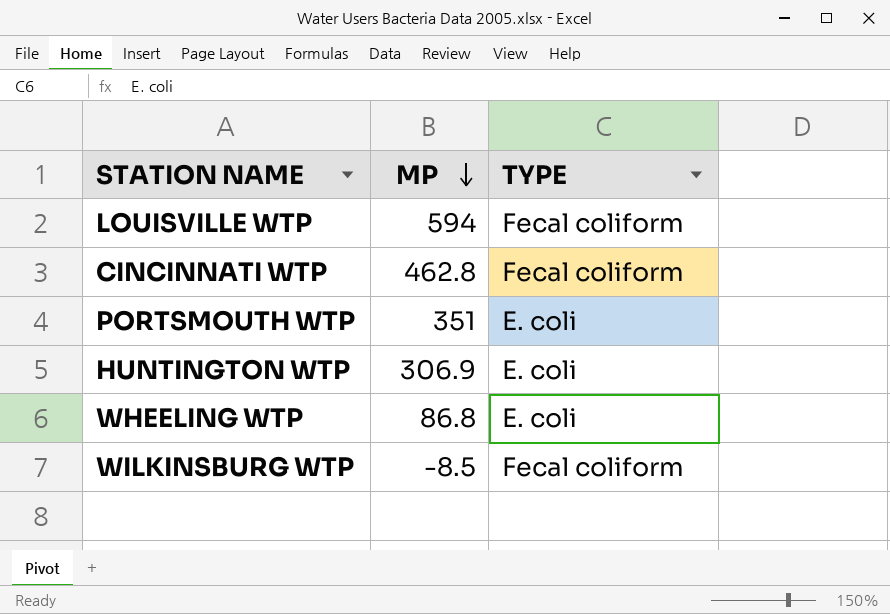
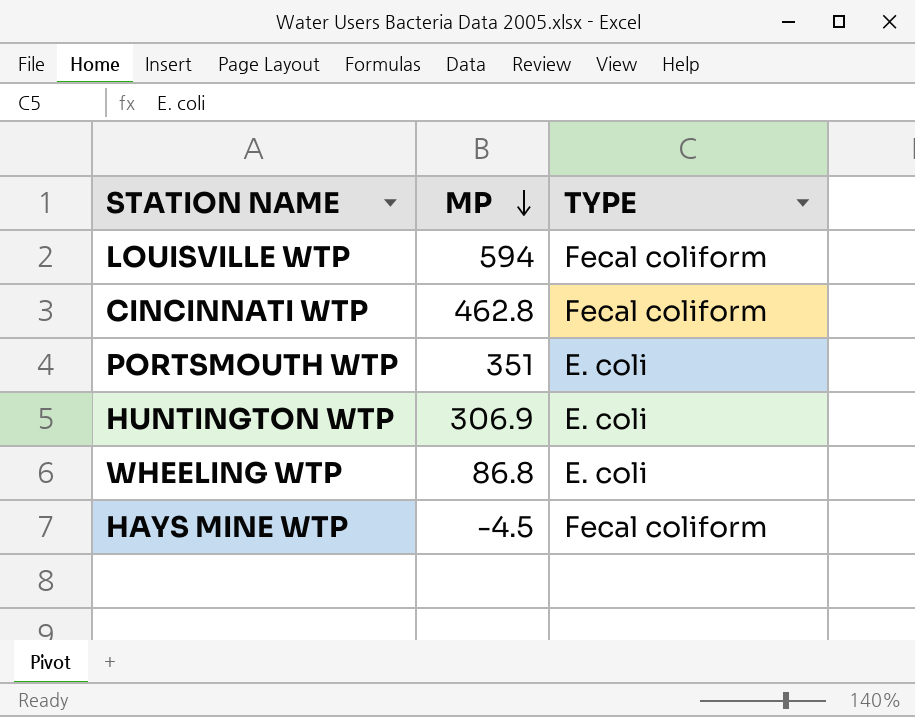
row WILKINSBURG WTP: -8.5 | Fecal coliform -> none
row HAYS MINE WTP: none -> -4.5 | Fecal coliform

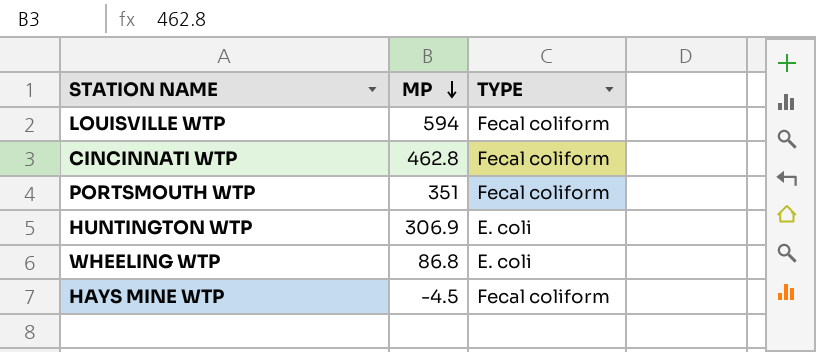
PORTSMOUTH WTP | TYPE: E. coli -> Fecal coliform

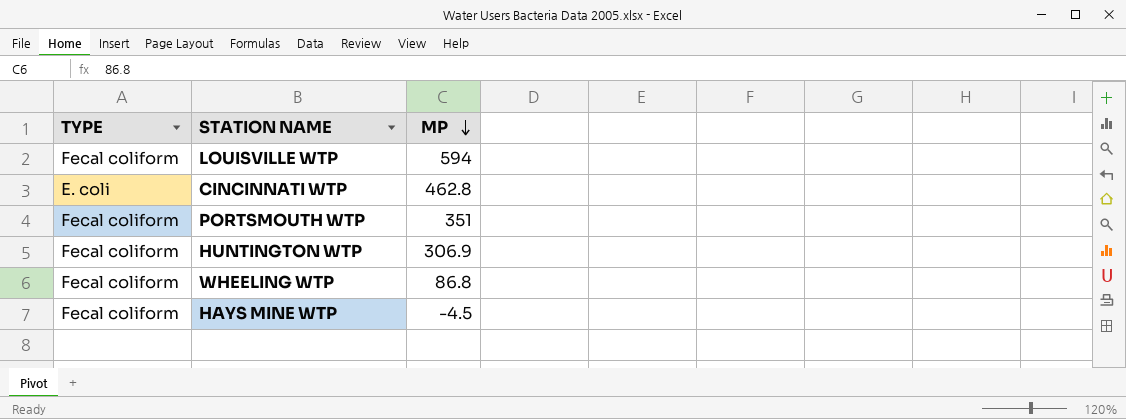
column TYPE | position: 3 -> 1
CINCINNATI WTP | TYPE: Fecal coliform -> E. coli
HUNTINGTON WTP | TYPE: E. coli -> Fecal coliform
WHEELING WTP | TYPE: E. coli -> Fecal coliform

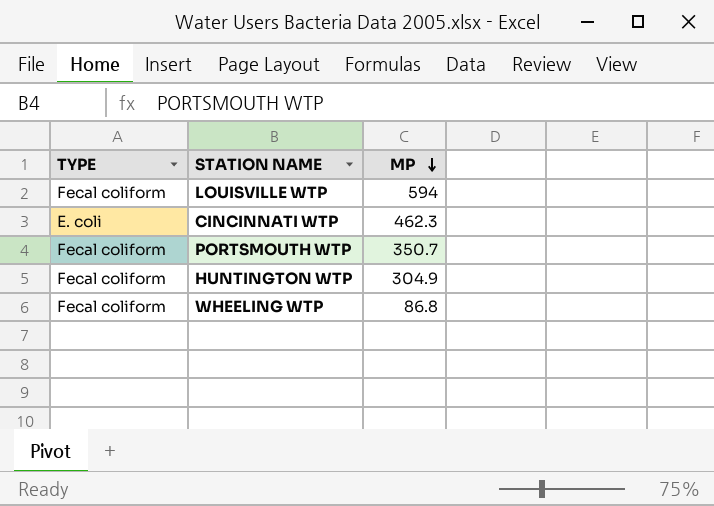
row HAYS MINE WTP: Fecal coliform | -4.5 -> none
CINCINNATI WTP | MP: 462.8 -> 462.3
PORTSMOUTH WTP | MP: 351 -> 350.7
HUNTINGTON WTP | MP: 306.9 -> 304.9

